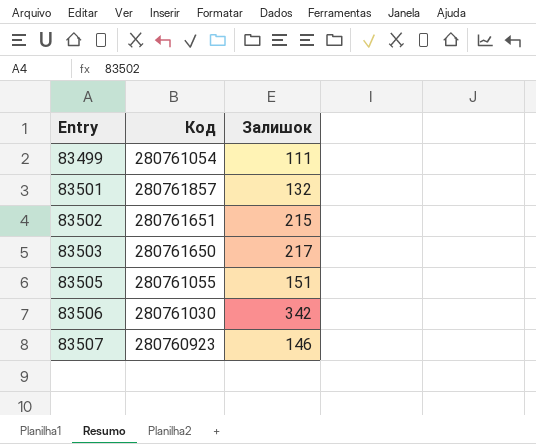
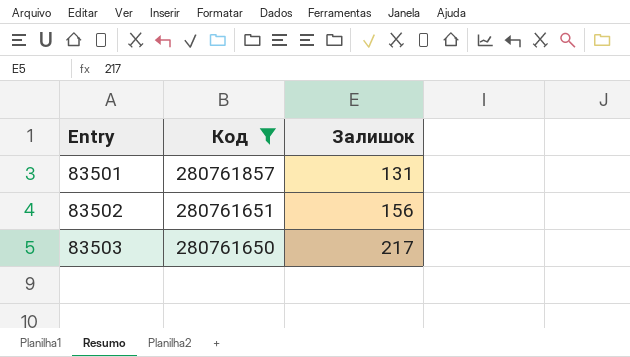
filter: none -> Код >= 280761650
83501 | Залишок: 132 -> 131
83502 | Залишок: 215 -> 156

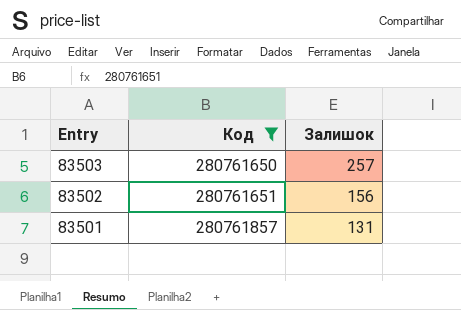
row order: Entry ascending -> Entry descending
83503 | Залишок: 217 -> 257

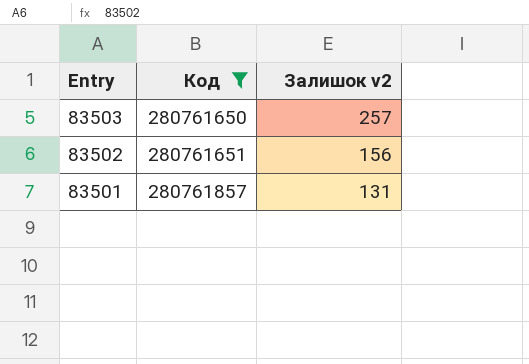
column name: Залишок -> Залишок v2

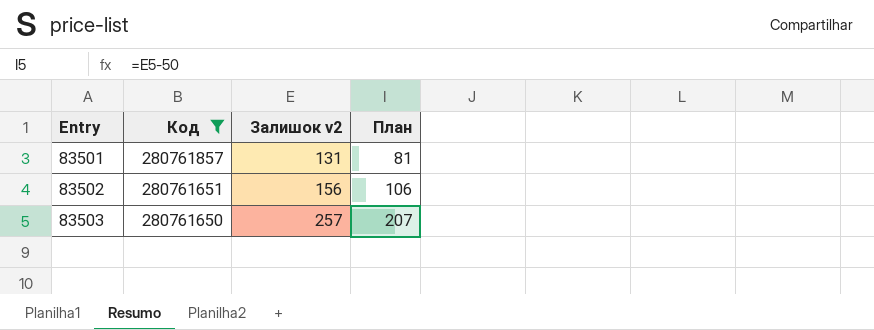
row order: Entry descending -> Entry ascending
column План | formula: none -> [Залишок v2] - 50

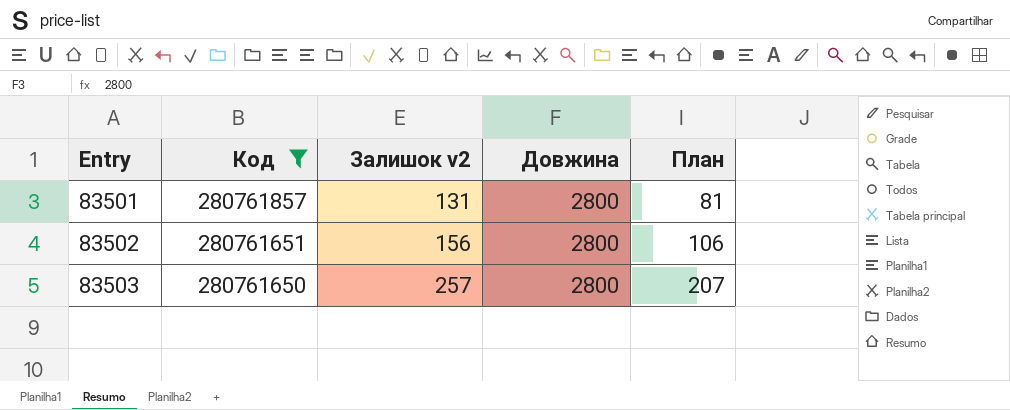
column Довжина | position: none -> 4

